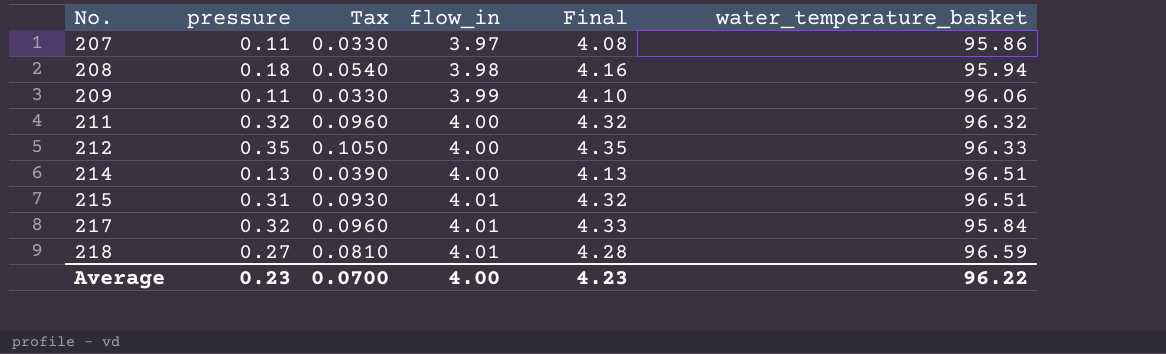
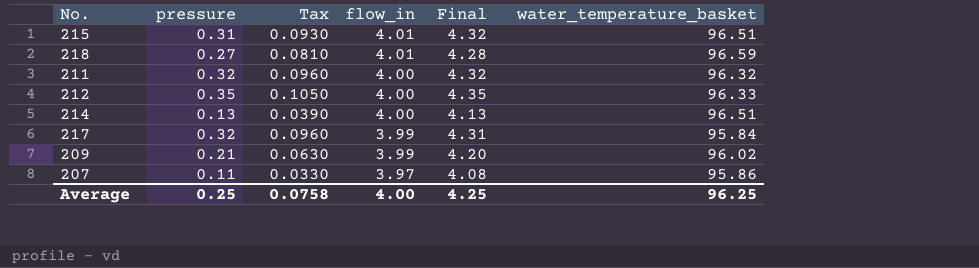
row order: No. ascending -> flow_in descending
row 208: 0.18 | 0.0540 | 3.98 | 4.16 | 95.94 -> none
217 | flow_in: 4.01 -> 3.99
217 | Final: 4.33 -> 4.31
209 | pressure: 0.11 -> 0.21
209 | Tax: 0.0330 -> 0.0630
209 | Final: 4.10 -> 4.20
209 | water_temperature_basket: 96.06 -> 96.02
Average | pressure: 0.23 -> 0.25
Average | Tax: 0.0700 -> 0.0758
Average | Final: 4.23 -> 4.25
Average | water_temperature_basket: 96.22 -> 96.25

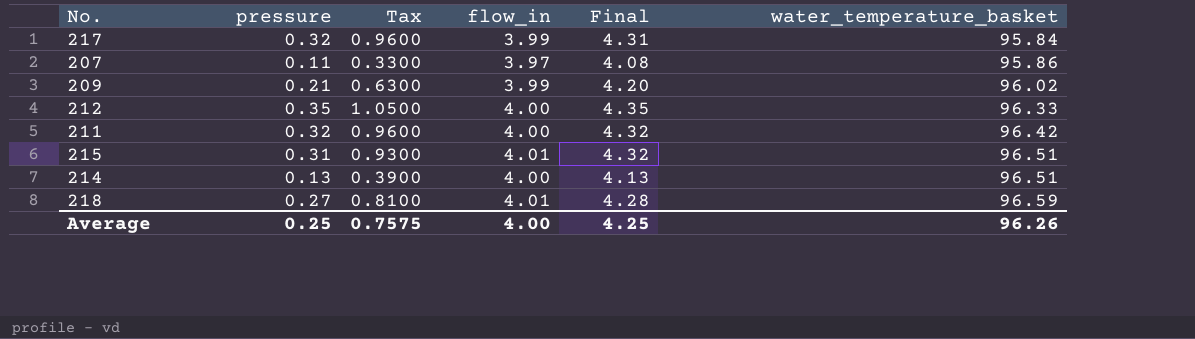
row order: flow_in descending -> water_temperature_basket ascending
column Tax | formula: [pressure] * 0.3 -> [pressure] * 3
211 | water_temperature_basket: 96.32 -> 96.42
Average | Tax: 0.0758 -> 0.7575
Average | water_temperature_basket: 96.25 -> 96.26

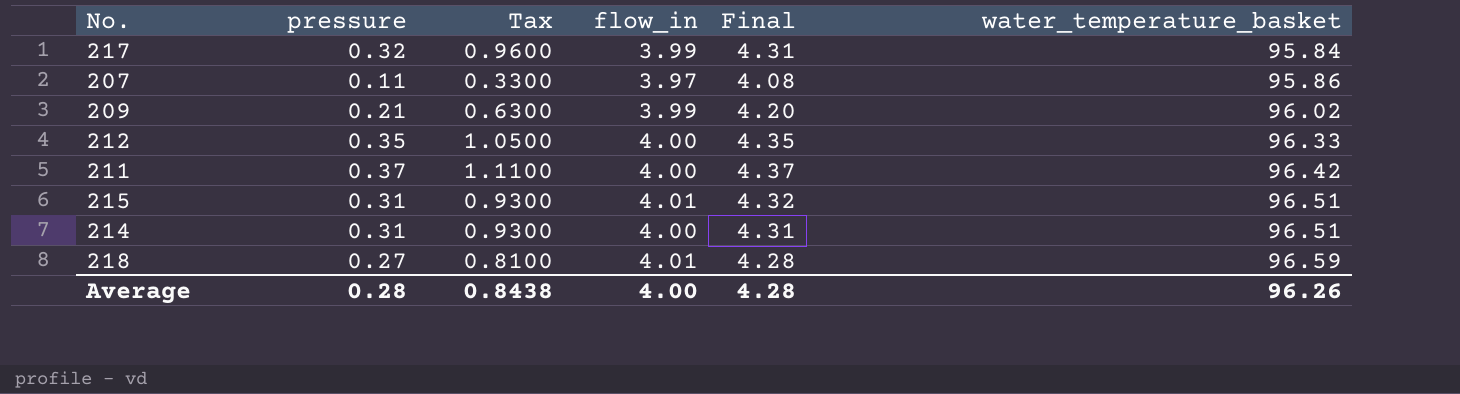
211 | pressure: 0.32 -> 0.37
211 | Tax: 0.9600 -> 1.1100
211 | Final: 4.32 -> 4.37
214 | pressure: 0.13 -> 0.31
214 | Tax: 0.3900 -> 0.9300
214 | Final: 4.13 -> 4.31
Average | pressure: 0.25 -> 0.28
Average | Tax: 0.7575 -> 0.8438
Average | Final: 4.25 -> 4.28

